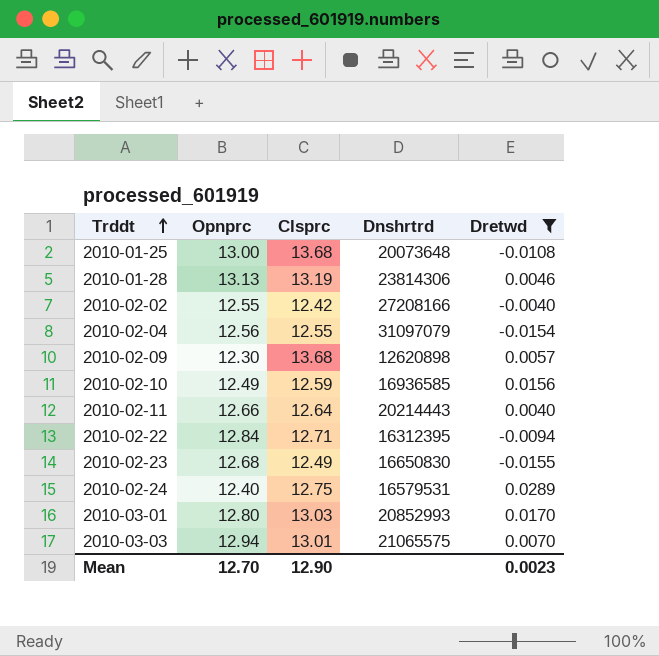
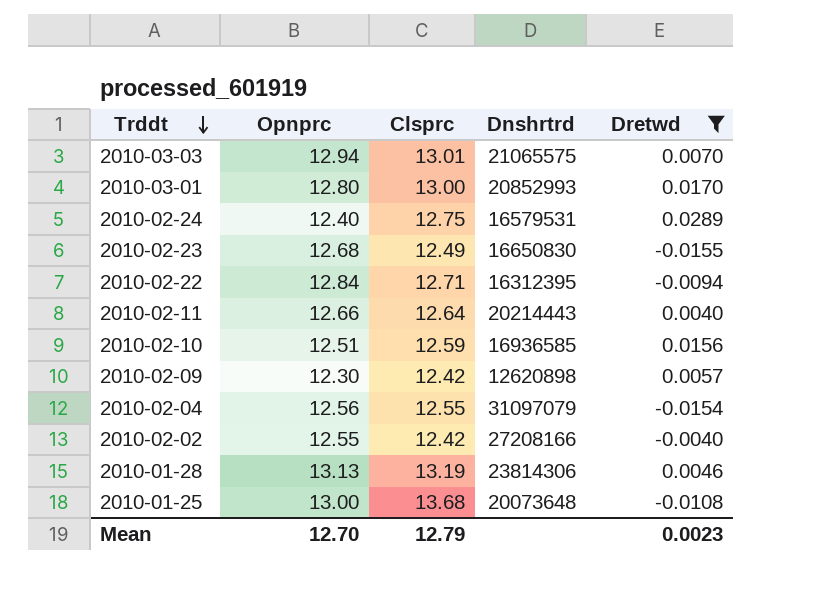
row order: Trddt ascending -> Trddt descending
2010-03-01 | Clsprc: 13.03 -> 13.00
2010-02-10 | Opnprc: 12.49 -> 12.51
2010-02-09 | Clsprc: 13.68 -> 12.42
Mean | Clsprc: 12.90 -> 12.79

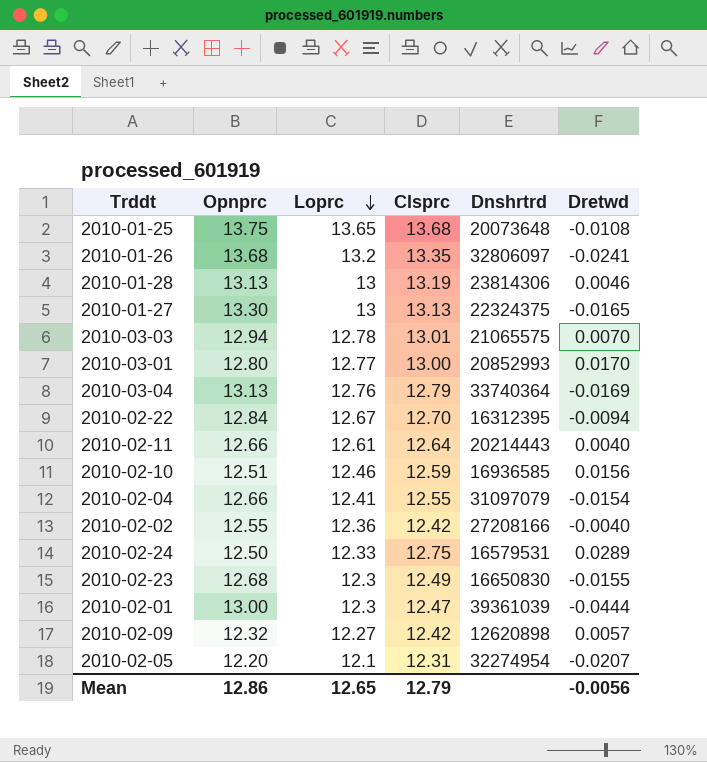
filter: Dretwd >= -0.0155 -> none
row order: Trddt descending -> Loprc descending
column Loprc | position: none -> 3
2010-01-25 | Opnprc: 13.00 -> 13.75
2010-02-22 | Clsprc: 12.71 -> 12.70
2010-02-04 | Opnprc: 12.56 -> 12.66
2010-02-24 | Opnprc: 12.40 -> 12.50
2010-02-09 | Opnprc: 12.30 -> 12.32
Mean | Opnprc: 12.70 -> 12.86
Mean | Dretwd: 0.0023 -> -0.0056

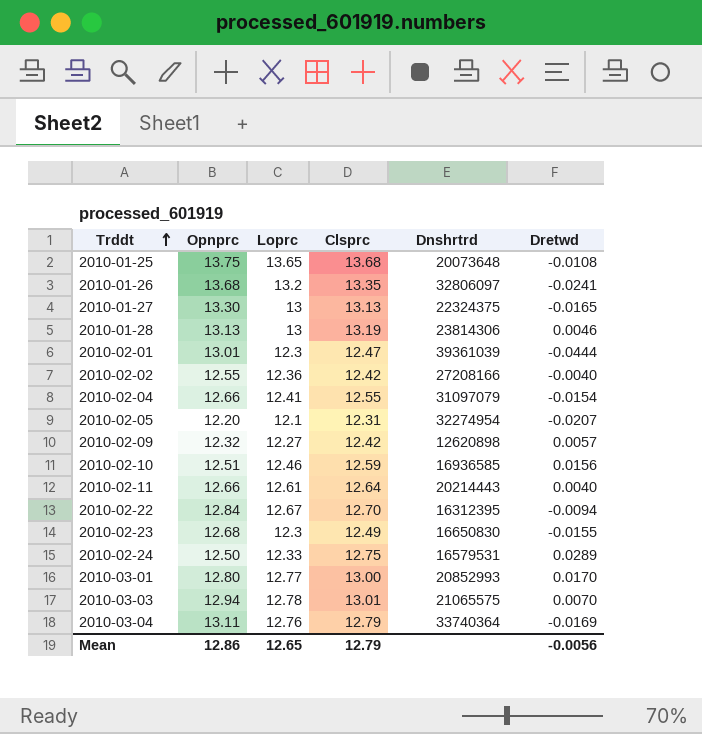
row order: Loprc descending -> Trddt ascending
2010-02-01 | Opnprc: 13.00 -> 13.01
2010-03-04 | Opnprc: 13.13 -> 13.11

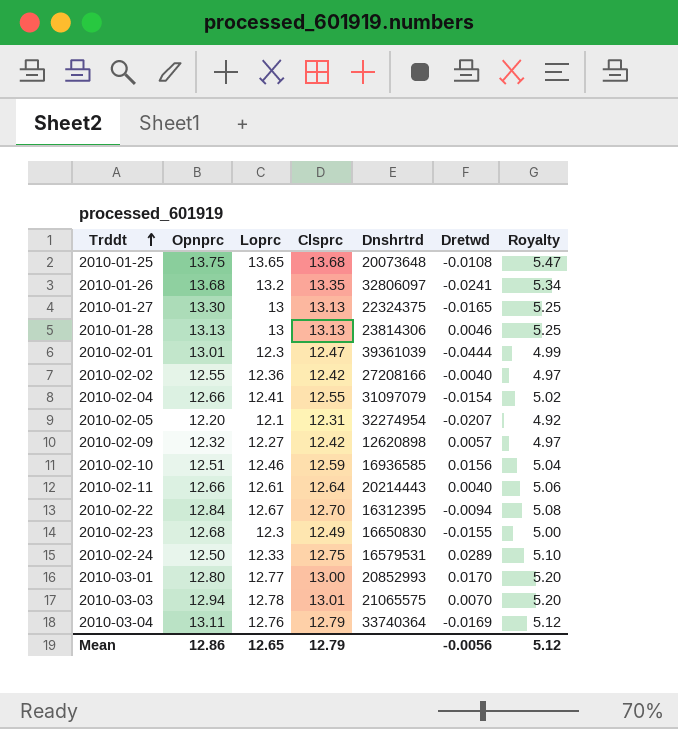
column Royalty | formula: none -> [Clsprc] * 0.4
2010-01-28 | Clsprc: 13.19 -> 13.13

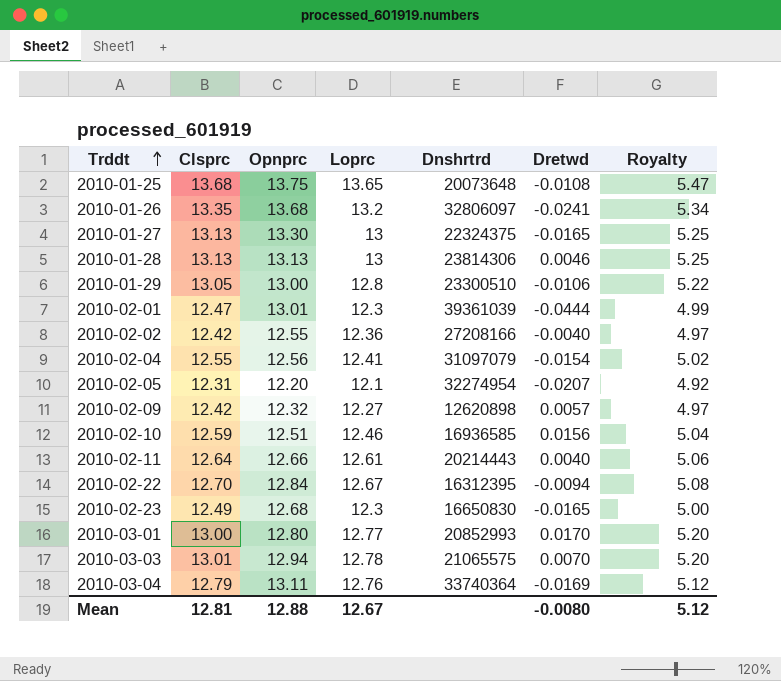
column Clsprc | position: 4 -> 2
row 2010-02-24: 12.50 | 12.33 | 12.75 | 16579531 | 0.0289 | 5.10 -> none
row 2010-01-29: none -> 13.05 | 13.00 | 12.8 | 23300510 | -0.0106 | 5.22
2010-02-04 | Opnprc: 12.66 -> 12.56
2010-02-23 | Dretwd: -0.0155 -> -0.0165
Mean | Clsprc: 12.79 -> 12.81
Mean | Opnprc: 12.86 -> 12.88
Mean | Loprc: 12.65 -> 12.67
Mean | Dretwd: -0.0056 -> -0.0080

